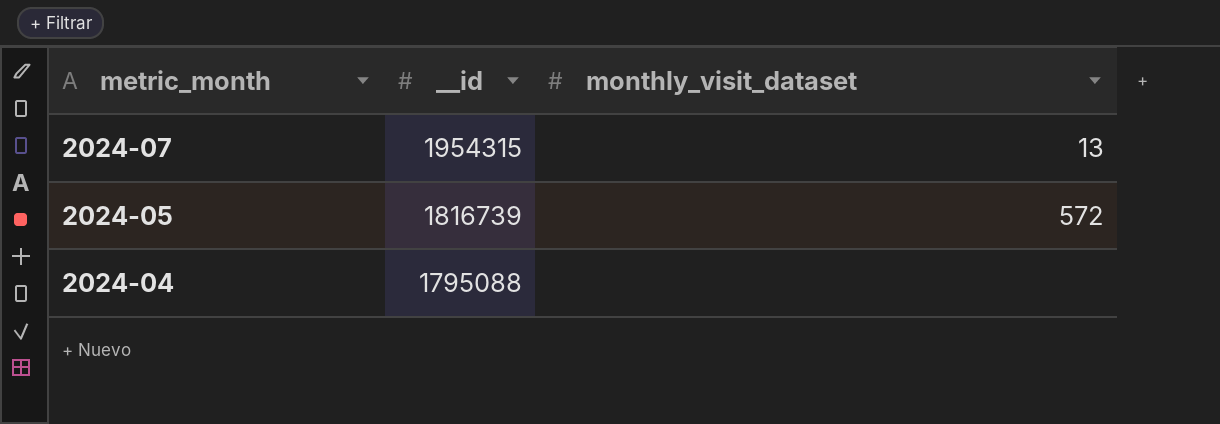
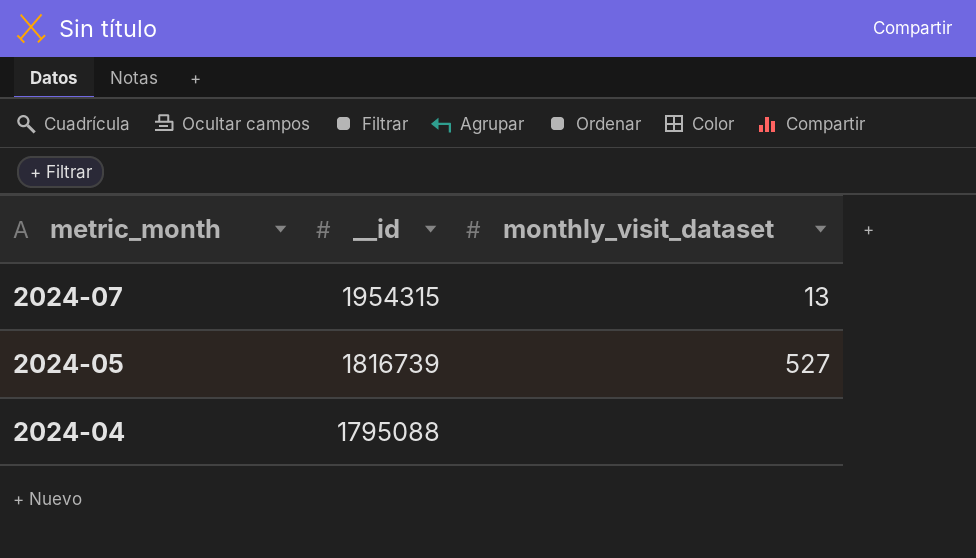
2024-05 | monthly_visit_dataset: 572 -> 527

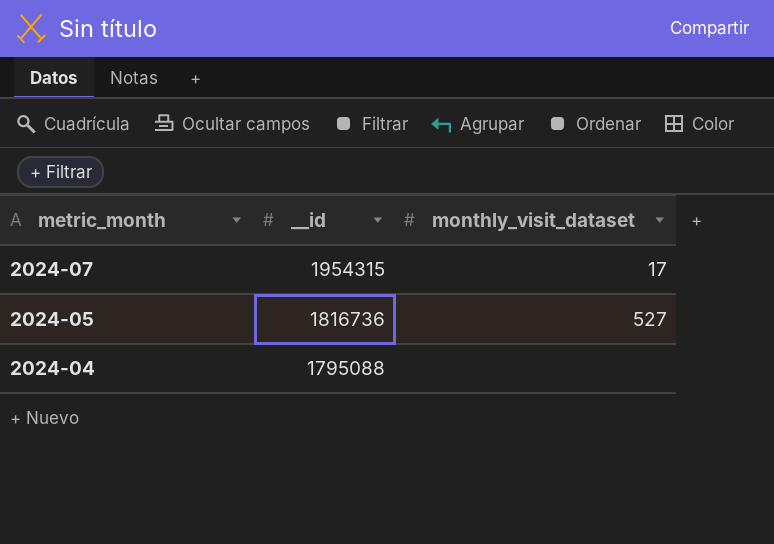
2024-07 | monthly_visit_dataset: 13 -> 17
2024-05 | __id: 1816739 -> 1816736

